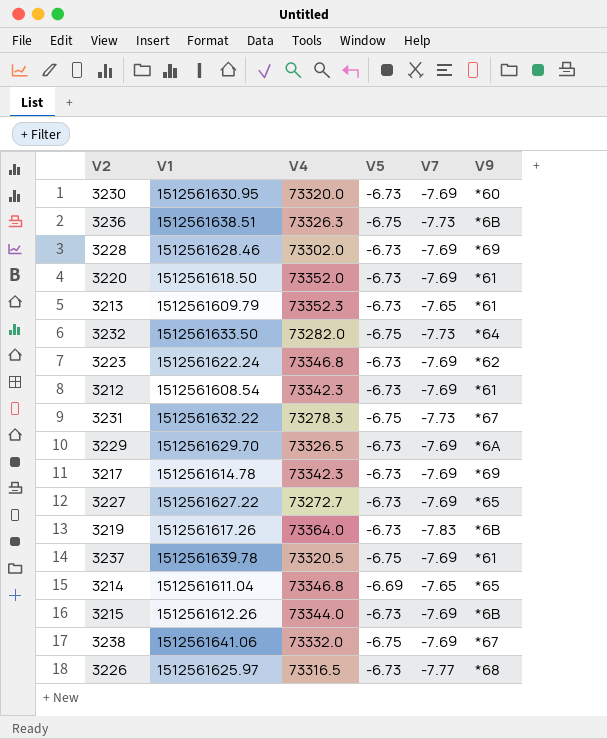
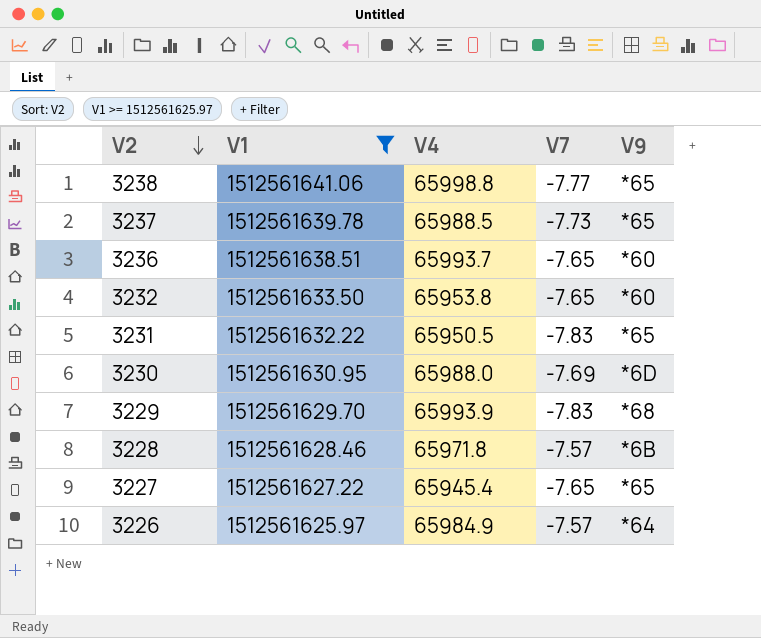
filter: none -> V1 >= 1512561625.97
row order: none -> V2 descending
column V5 | position: 4 -> none
3238 | V4: 73332.0 -> 65998.8
3238 | V7: -7.69 -> -7.77
3238 | V9: *67 -> *65
3237 | V4: 73320.5 -> 65988.5
3237 | V7: -7.69 -> -7.73
3237 | V9: *61 -> *65
3236 | V4: 73326.3 -> 65993.7
3236 | V7: -7.73 -> -7.65
3236 | V9: *6B -> *60
3232 | V4: 73282.0 -> 65953.8
3232 | V7: -7.73 -> -7.65
3232 | V9: *64 -> *60
3231 | V4: 73278.3 -> 65950.5
3231 | V7: -7.73 -> -7.83
3231 | V9: *67 -> *65
3230 | V4: 73320.0 -> 65988.0
3230 | V9: *60 -> *6D
3229 | V4: 73326.5 -> 65993.9
3229 | V7: -7.69 -> -7.83
3229 | V9: *6A -> *68
3228 | V4: 73302.0 -> 65971.8
3228 | V7: -7.69 -> -7.57
3228 | V9: *69 -> *6B
3227 | V4: 73272.7 -> 65945.4
3227 | V7: -7.69 -> -7.65
3226 | V4: 73316.5 -> 65984.9
3226 | V7: -7.77 -> -7.57
3226 | V9: *68 -> *64

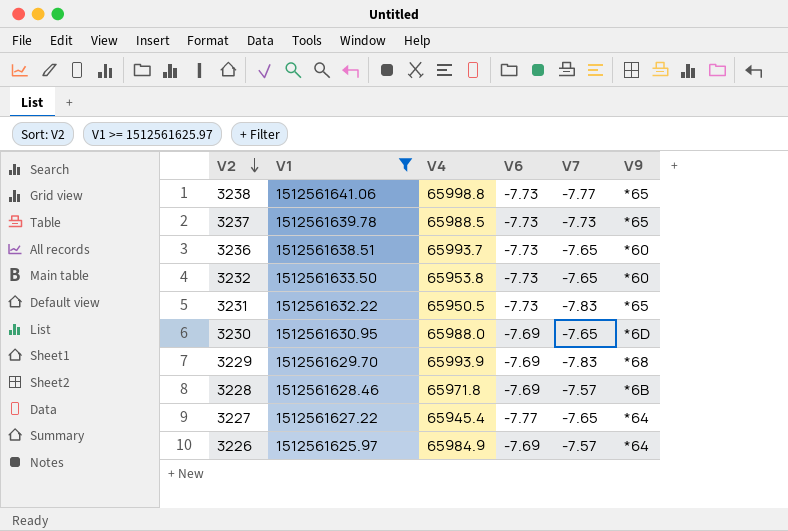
column V6 | position: none -> 4
3230 | V7: -7.69 -> -7.65
3227 | V9: *65 -> *64

